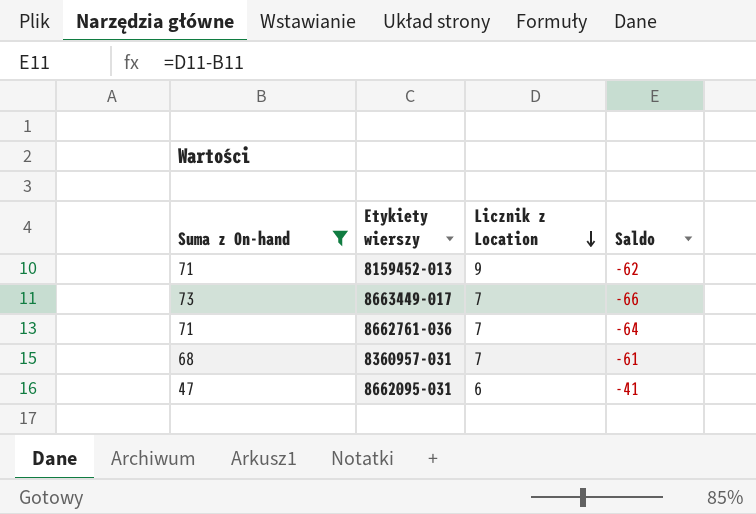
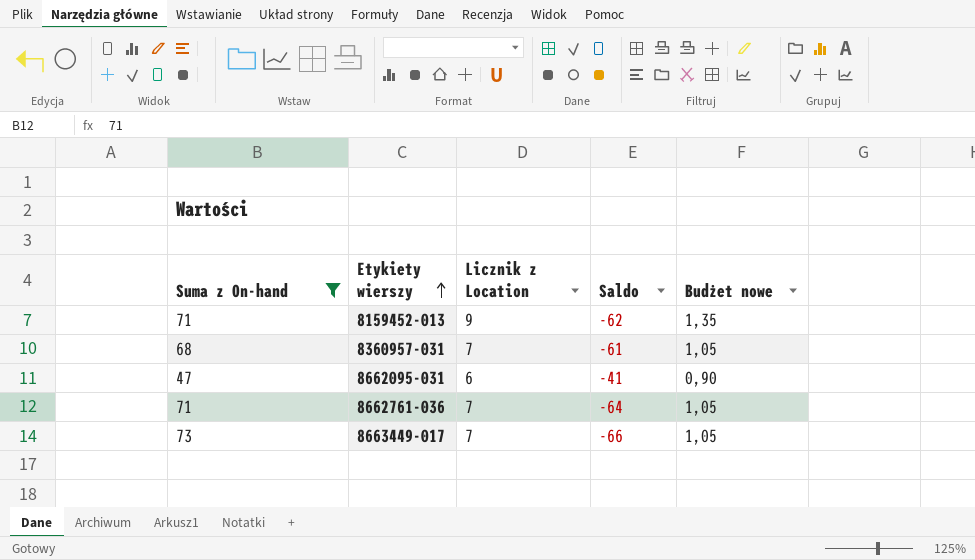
row order: Licznik z Location descending -> Etykiety wierszy ascending
column Budżet nowe | formula: none -> [Licznik z Location] * 0,15

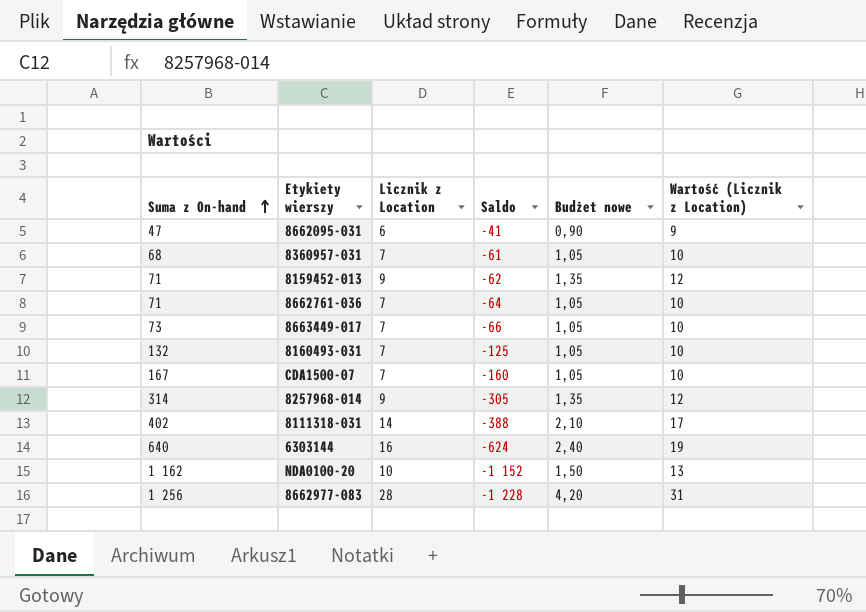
filter: Suma z On-hand <= 73 -> none
row order: Etykiety wierszy ascending -> Suma z On-hand ascending
column Wartość (Licznik z Location) | formula: none -> [Licznik z Location] + 3

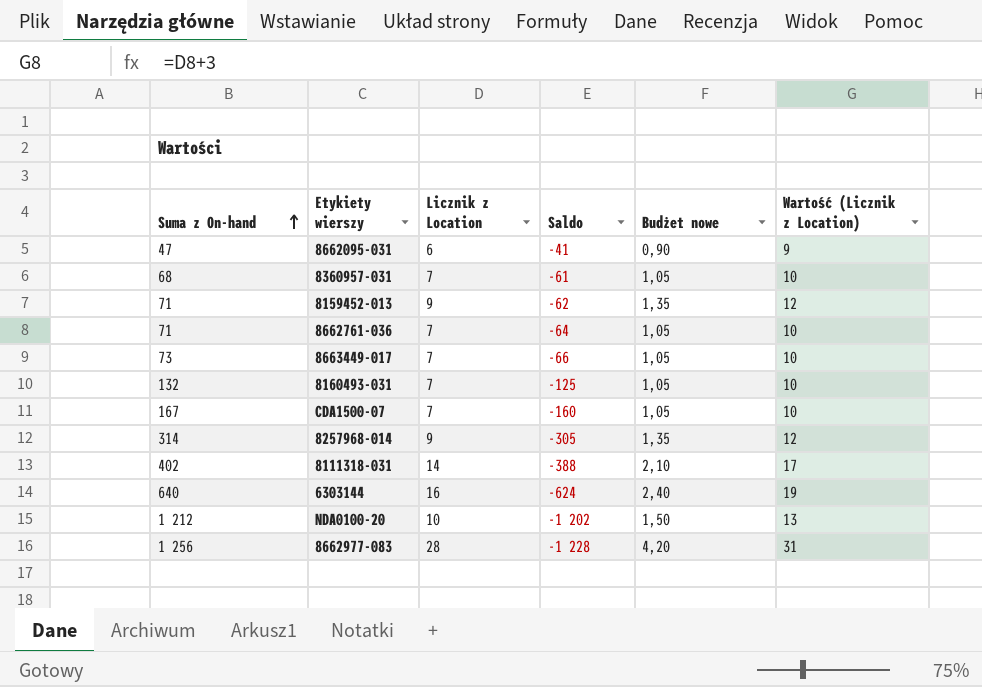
NDA0100-20 | Suma z On-hand: 1 162 -> 1 212
NDA0100-20 | Saldo: -1 152 -> -1 202

